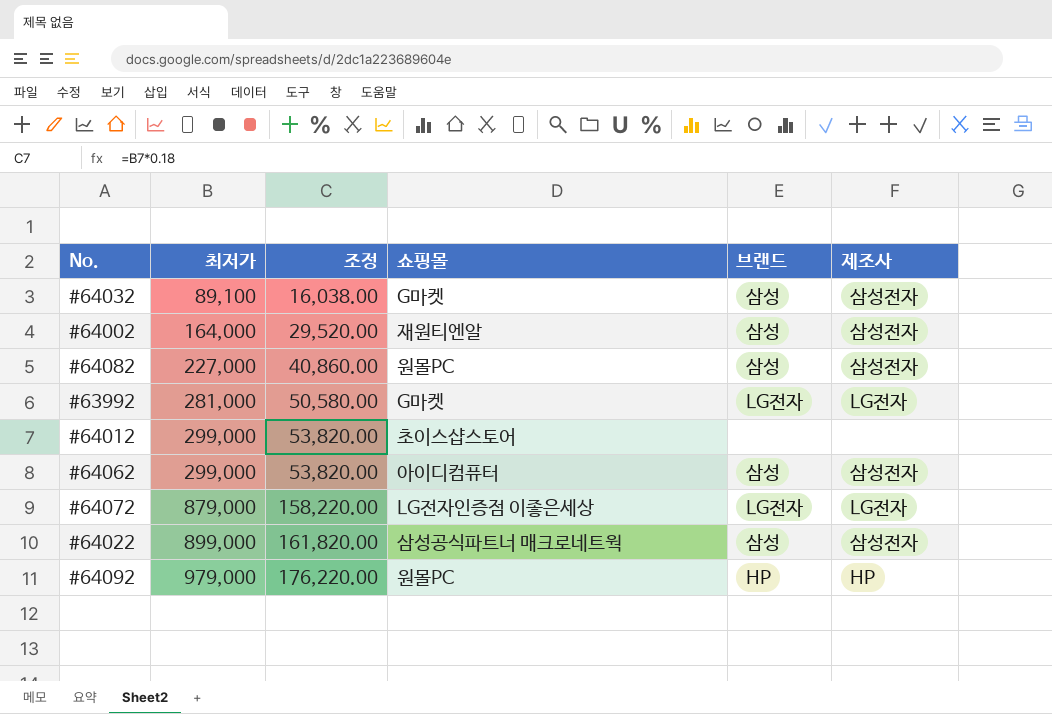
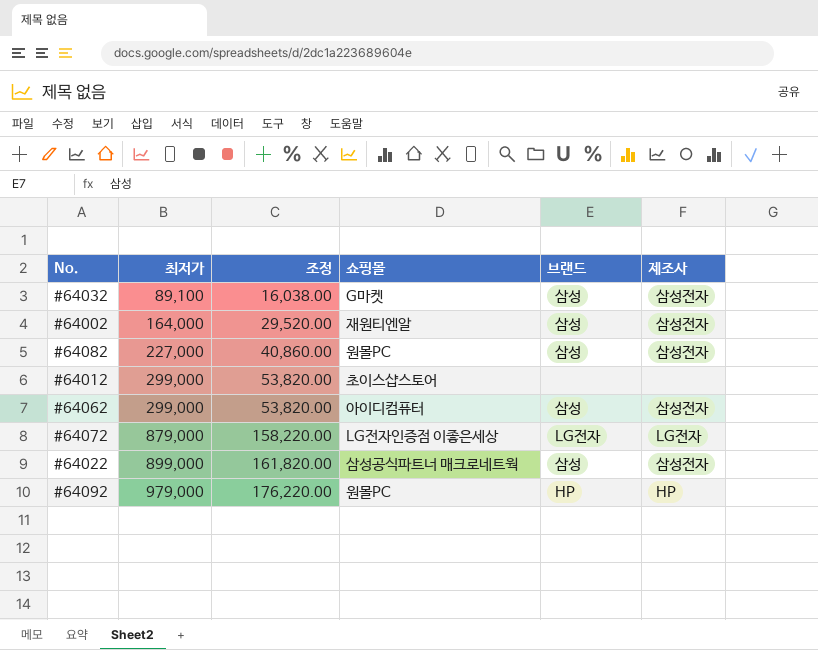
row #63992: 281,000 | 50,580.00 | G마켓 | LG전자 | LG전자 -> none

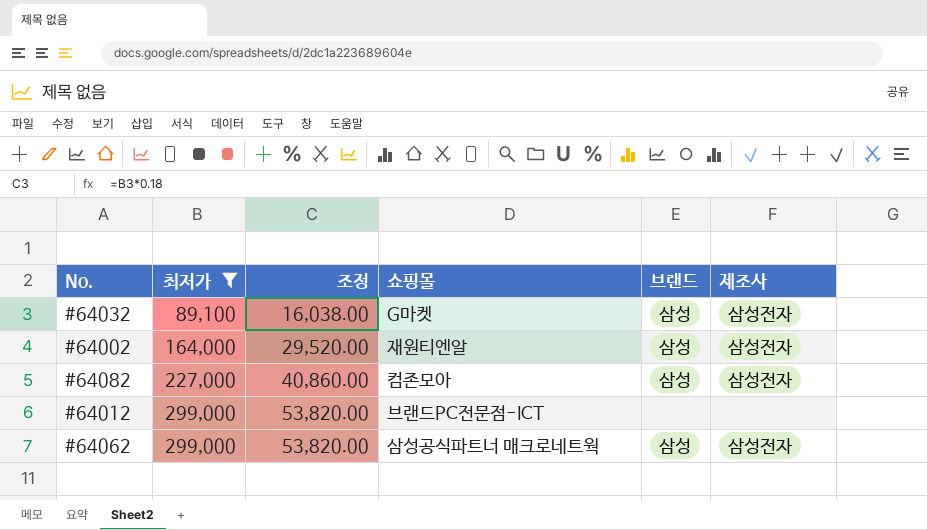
filter: none -> 최저가 <= 299,000
#64082 | 쇼핑몰: 원몰PC -> 컴존모아
#64012 | 쇼핑몰: 초이스샵스토어 -> 브랜드PC전문점-ICT
#64062 | 쇼핑몰: 아이디컴퓨터 -> 삼성공식파트너 매크로네트웍

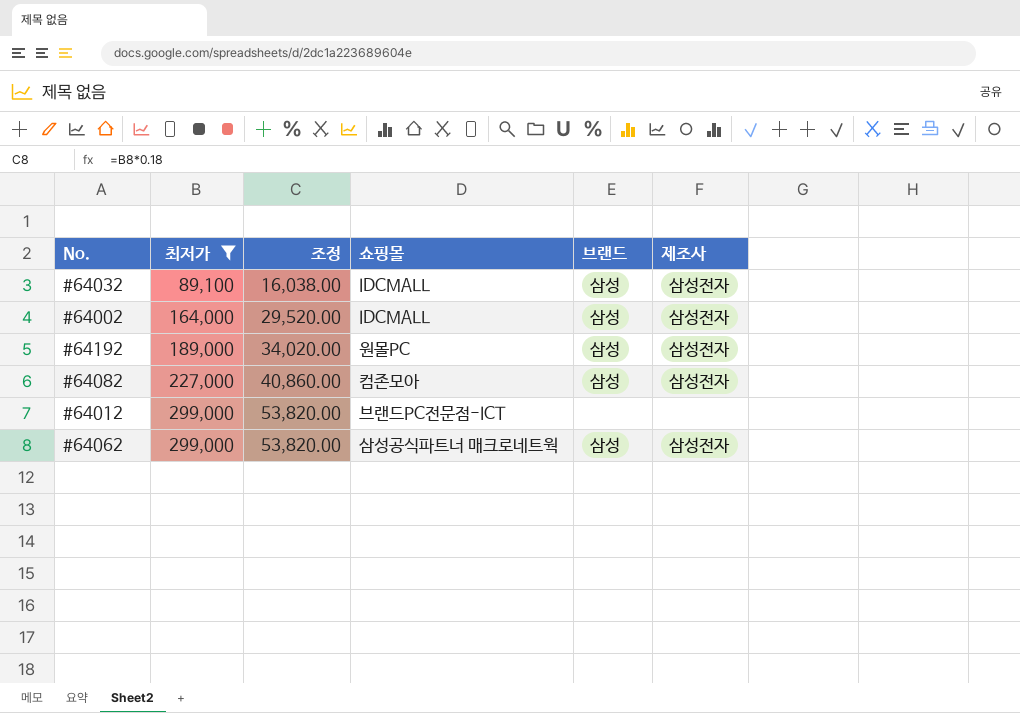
#64032 | 쇼핑몰: G마켓 -> IDCMALL
#64002 | 쇼핑몰: 재원티엔알 -> IDCMALL
row #64192: none -> 189,000 | 34,020.00 | 원몰PC | 삼성 | 삼성전자

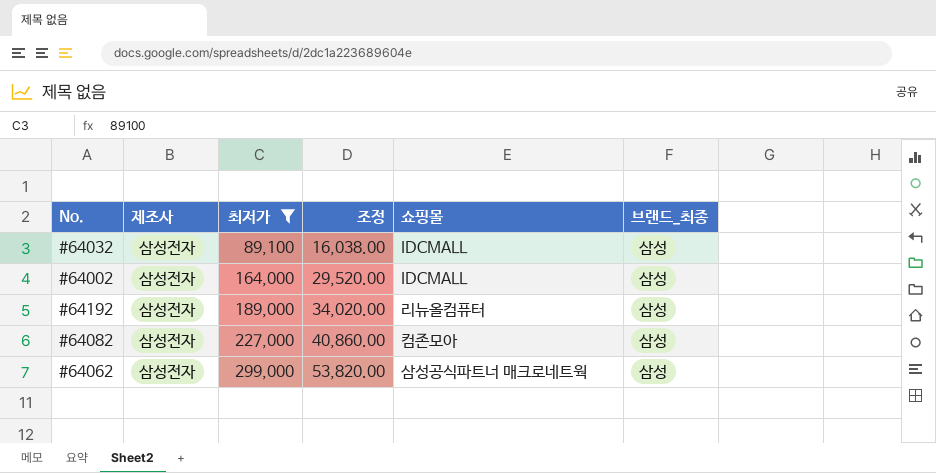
column 제조사 | position: 6 -> 2
column name: 브랜드 -> 브랜드_최종
row #64012: 299,000 | 53,820.00 | 브랜드PC전문점-ICT | none | none -> none
#64192 | 쇼핑몰: 원몰PC -> 리뉴올컴퓨터

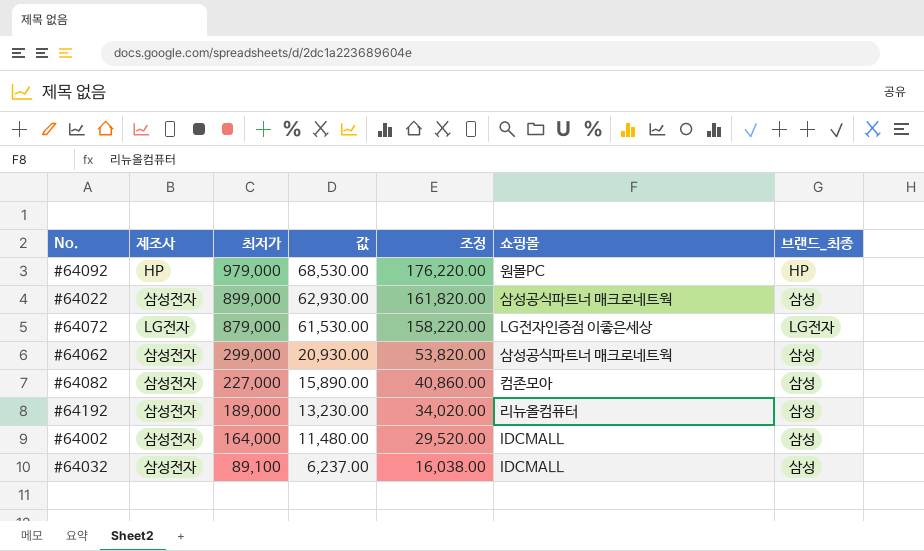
filter: 최저가 <= 299,000 -> none
row order: 최저가 ascending -> 최저가 descending
column 값 | formula: none -> [최저가] * 0.07

